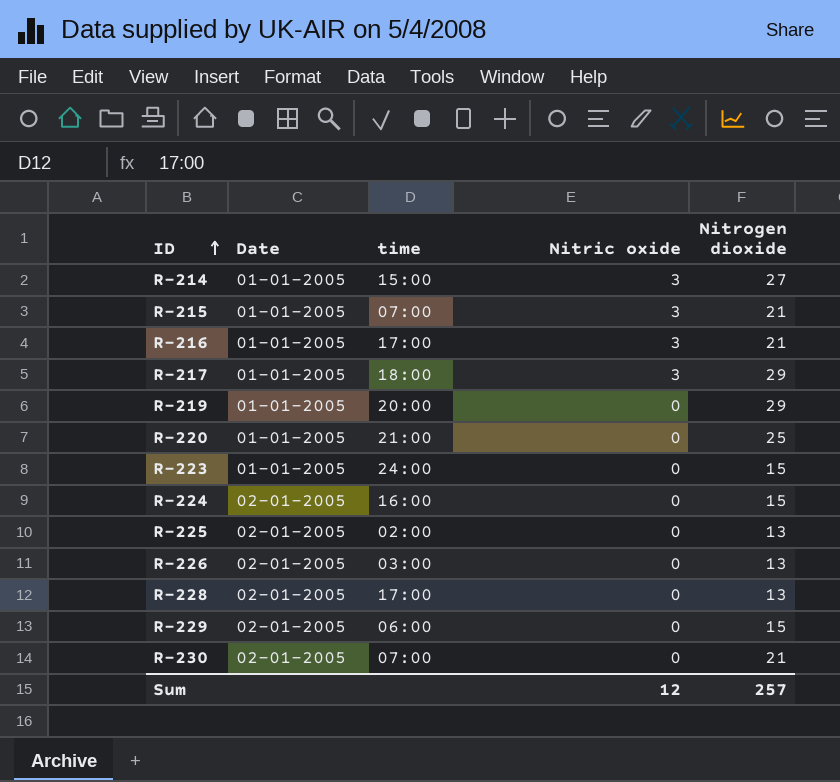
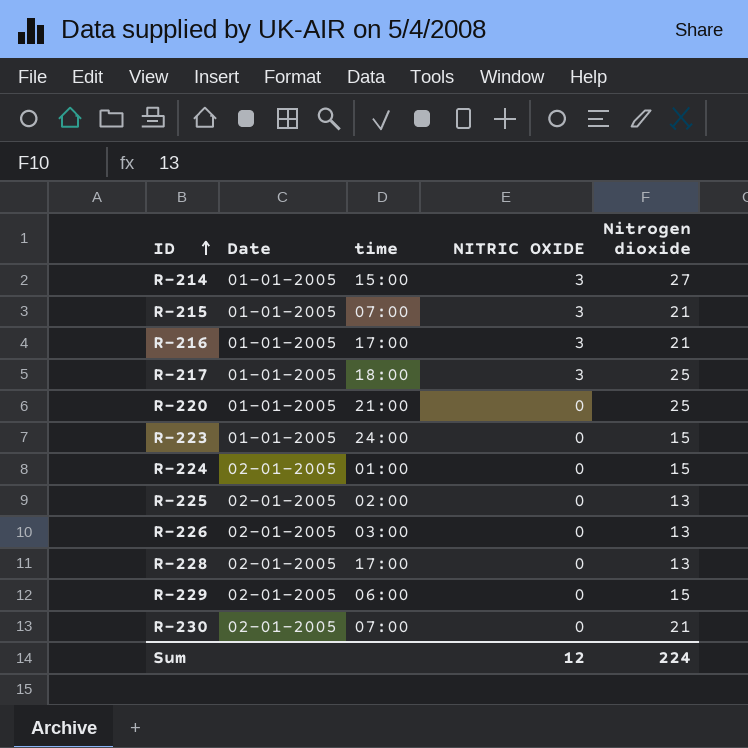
column name: Nitric oxide -> NITRIC OXIDE
row R-219: 01-01-2005 | 20:00 | 0 | 29 -> none
R-217 | Nitrogen dioxide: 29 -> 25
R-224 | time: 16:00 -> 01:00
Sum | Nitrogen dioxide: 257 -> 224

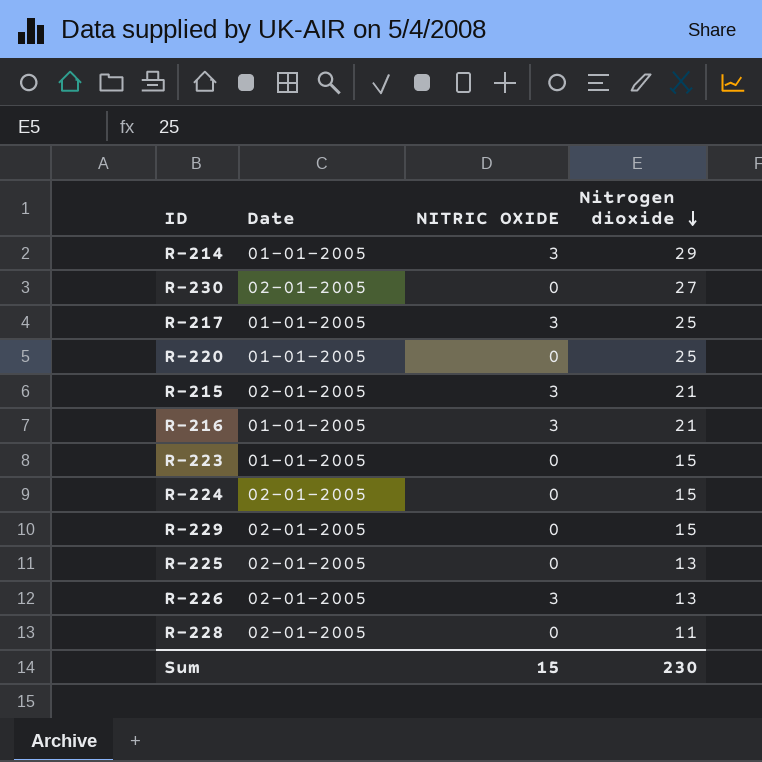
row order: ID ascending -> Nitrogen dioxide descending
column time | position: 3 -> none
R-214 | Nitrogen dioxide: 27 -> 29
R-230 | Nitrogen dioxide: 21 -> 27
R-215 | Date: 01-01-2005 -> 02-01-2005
R-226 | NITRIC OXIDE: 0 -> 3
R-228 | Nitrogen dioxide: 13 -> 11
Sum | NITRIC OXIDE: 12 -> 15
Sum | Nitrogen dioxide: 224 -> 230

